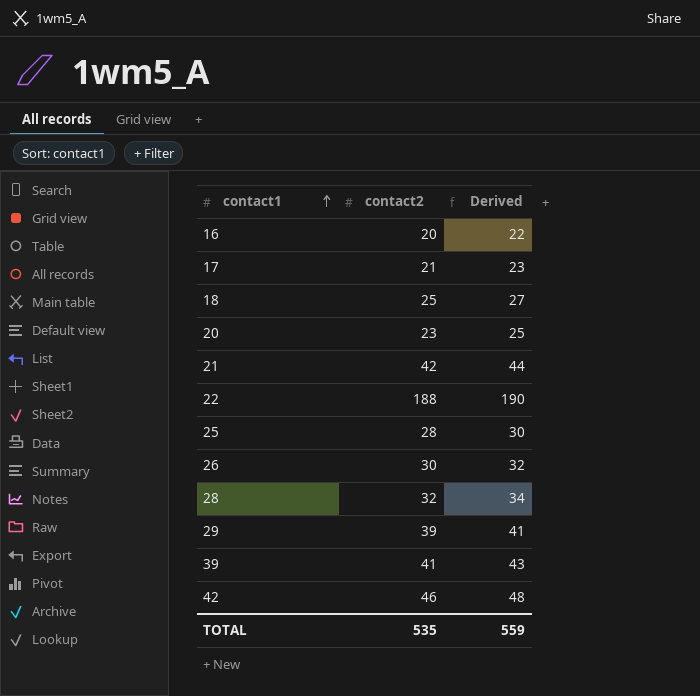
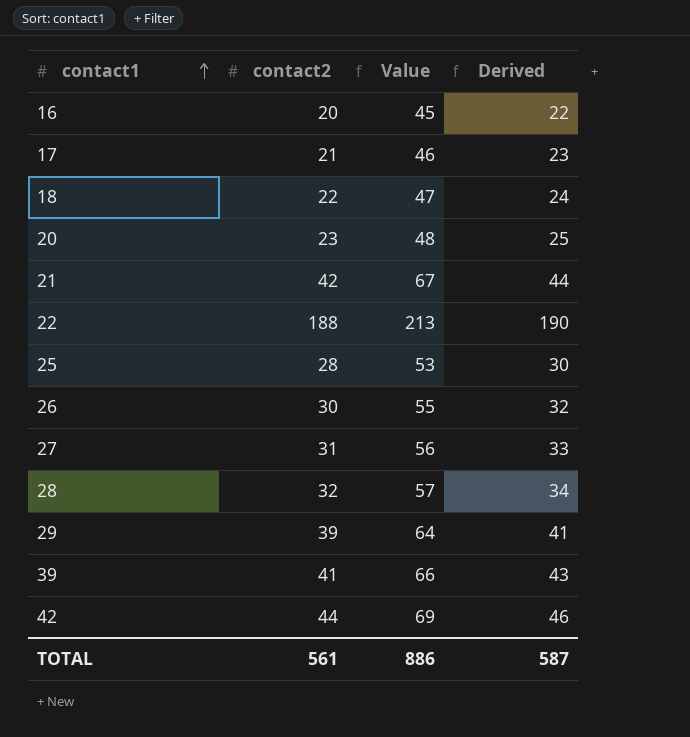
column Value | formula: none -> [contact2] + 25
18 | contact2: 25 -> 22
18 | Derived: 27 -> 24
row 27: none -> 31 | 56 | 33
42 | contact2: 46 -> 44
42 | Derived: 48 -> 46
TOTAL | contact2: 535 -> 561
TOTAL | Derived: 559 -> 587

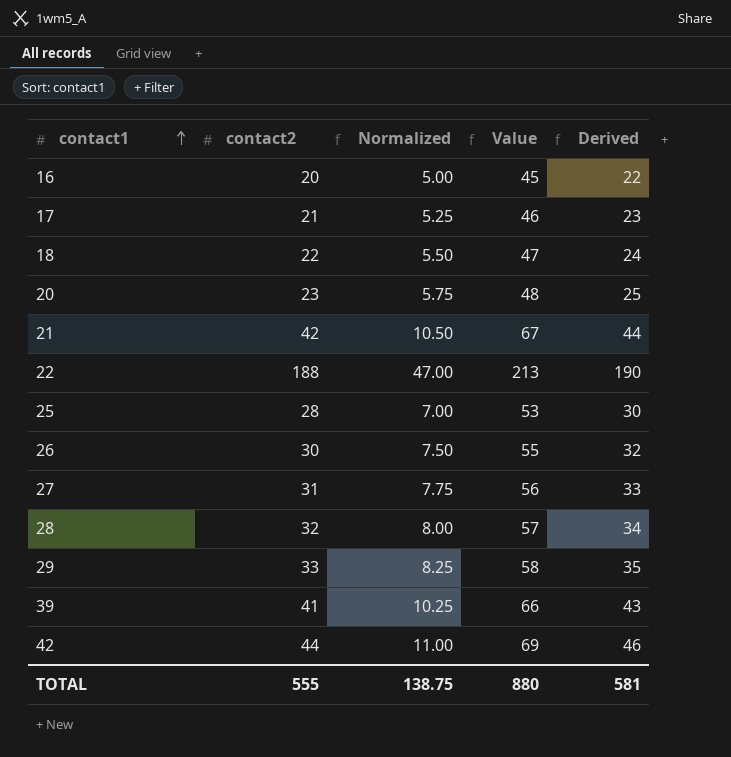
column Normalized | formula: none -> [contact2] * 0.25
29 | contact2: 39 -> 33
29 | Value: 64 -> 58
29 | Derived: 41 -> 35
TOTAL | contact2: 561 -> 555
TOTAL | Value: 886 -> 880
TOTAL | Derived: 587 -> 581

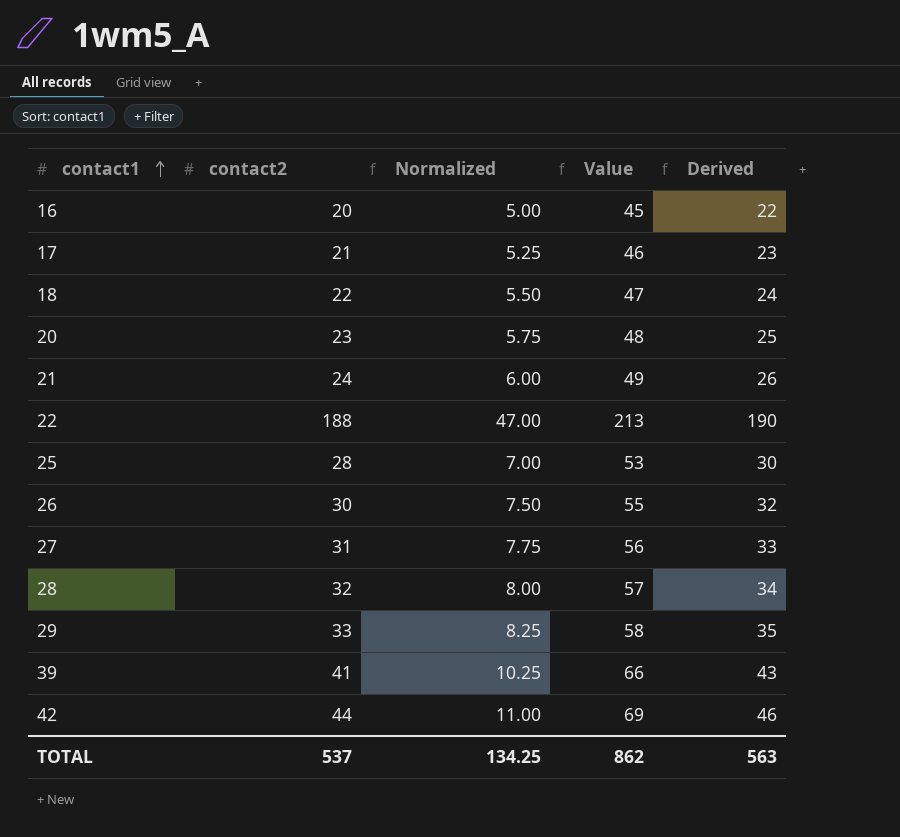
21 | contact2: 42 -> 24
21 | Normalized: 10.50 -> 6.00
21 | Value: 67 -> 49
21 | Derived: 44 -> 26
TOTAL | contact2: 555 -> 537
TOTAL | Normalized: 138.75 -> 134.25
TOTAL | Value: 880 -> 862
TOTAL | Derived: 581 -> 563

